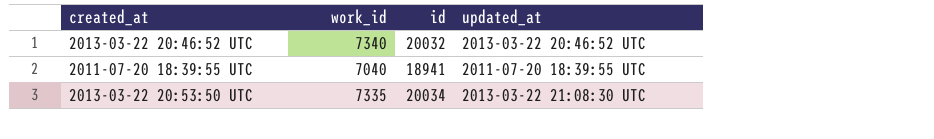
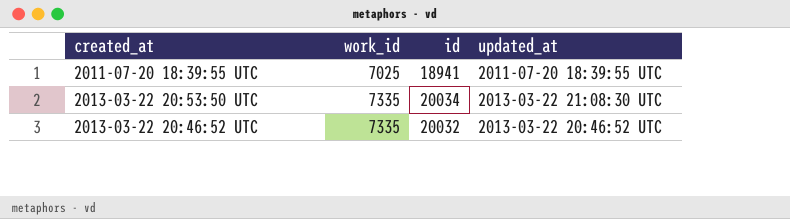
row order: none -> work_id ascending
2011-07-20 18:39:55 UTC | work_id: 7040 -> 7025
2013-03-22 20:46:52 UTC | work_id: 7340 -> 7335

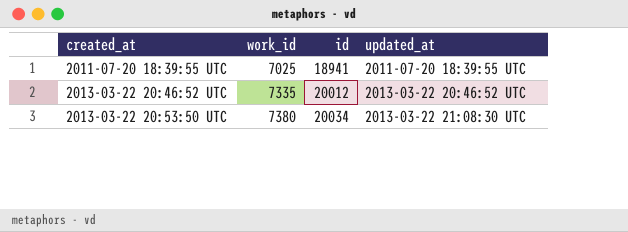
row order: work_id ascending -> created_at ascending
2013-03-22 20:46:52 UTC | id: 20032 -> 20012
2013-03-22 20:53:50 UTC | work_id: 7335 -> 7380

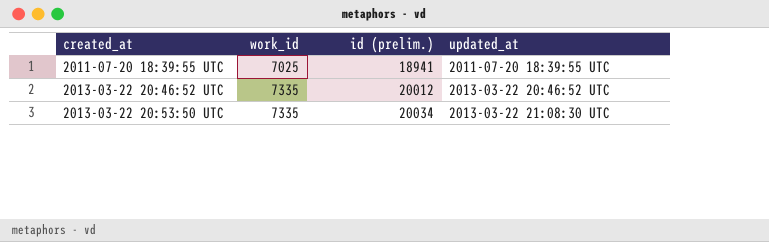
column name: id -> id (prelim.)
2013-03-22 20:53:50 UTC | work_id: 7380 -> 7335

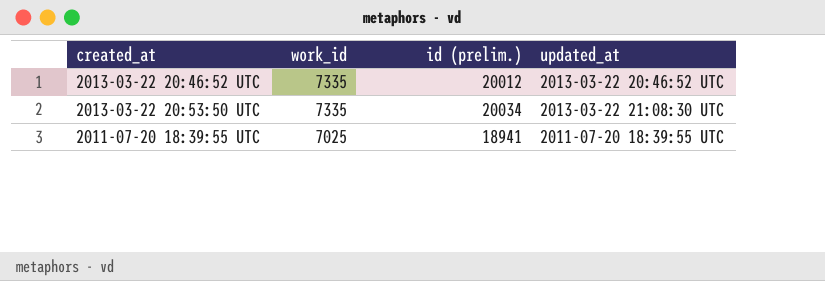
row order: created_at ascending -> work_id descending

